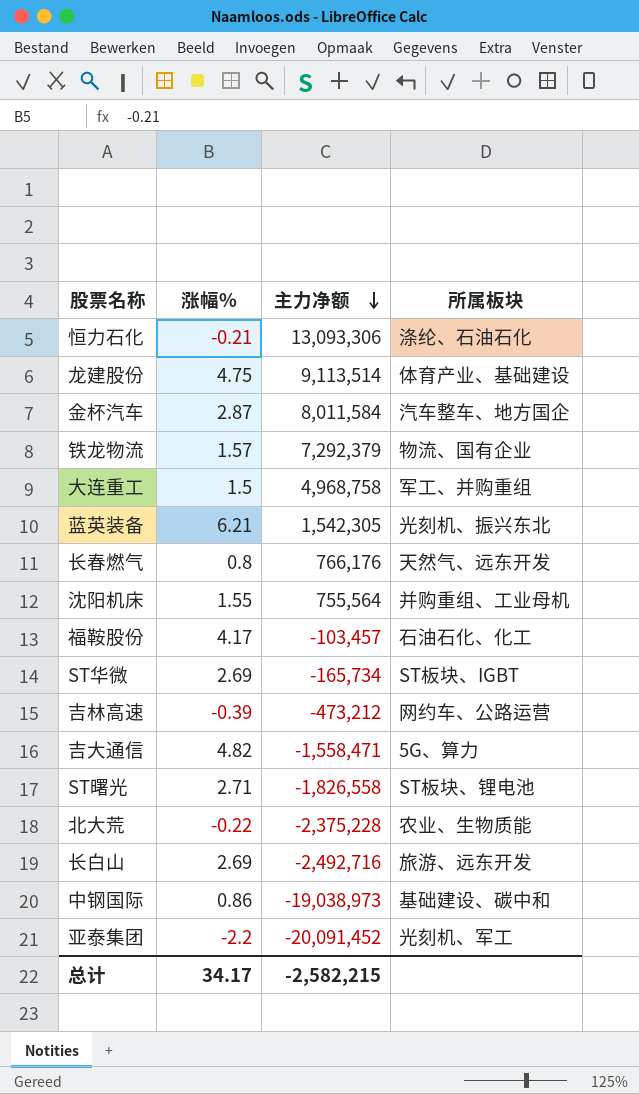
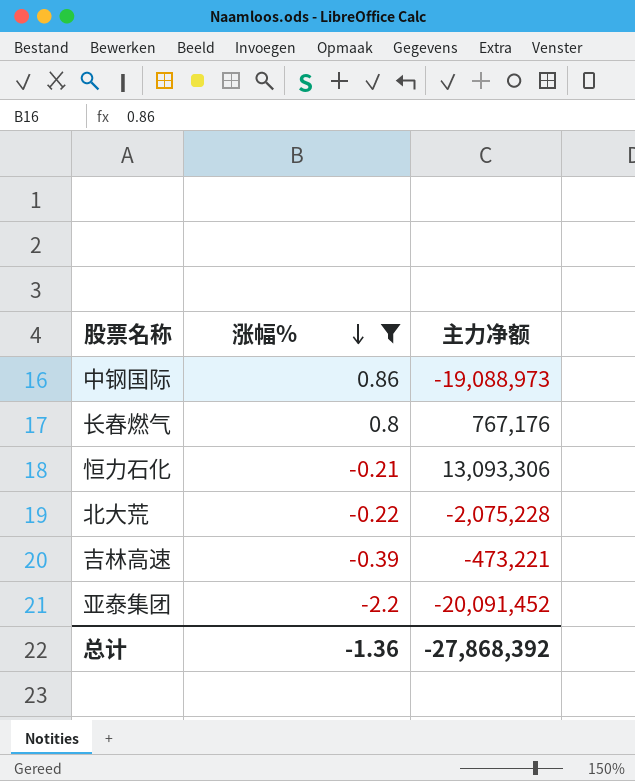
filter: none -> 涨幅% <= 0.86
row order: 主力净额 descending -> 涨幅% descending
column 所属板块 | position: 4 -> none
中钢国际 | 主力净额: -19,038,973 -> -19,088,973
长春燃气 | 主力净额: 766,176 -> 767,176
北大荒 | 主力净额: -2,375,228 -> -2,075,228
吉林高速 | 主力净额: -473,212 -> -473,221
总计 | 涨幅%: 34.17 -> -1.36
总计 | 主力净额: -2,582,215 -> -27,868,392

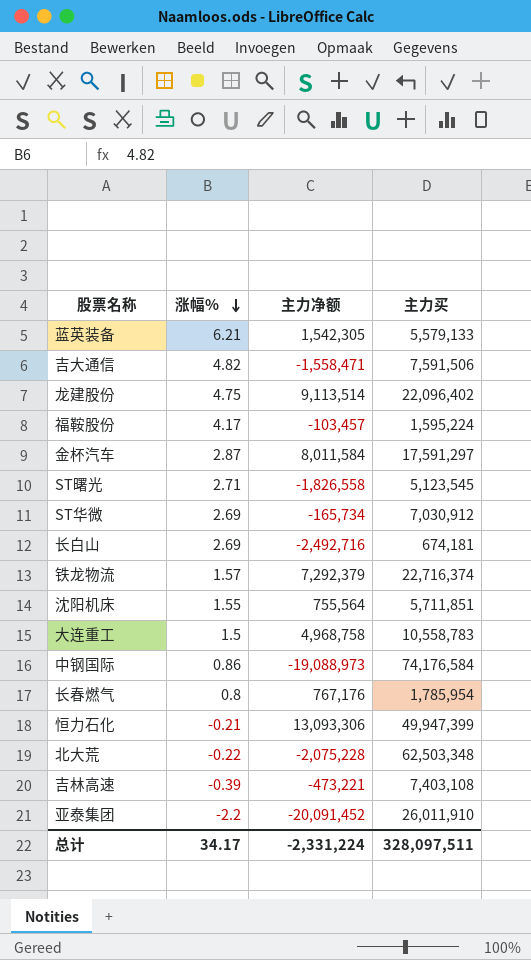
filter: 涨幅% <= 0.86 -> none
column 主力买 | position: none -> 4
总计 | 涨幅%: -1.36 -> 34.17
总计 | 主力净额: -27,868,392 -> -2,331,224

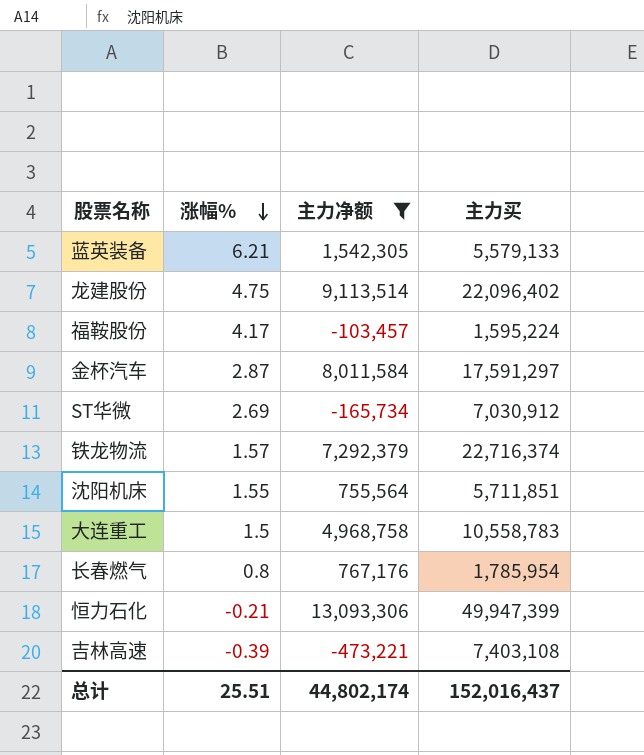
filter: none -> 主力净额 >= -473,221
总计 | 涨幅%: 34.17 -> 25.51
总计 | 主力净额: -2,331,224 -> 44,802,174
总计 | 主力买: 328,097,511 -> 152,016,437

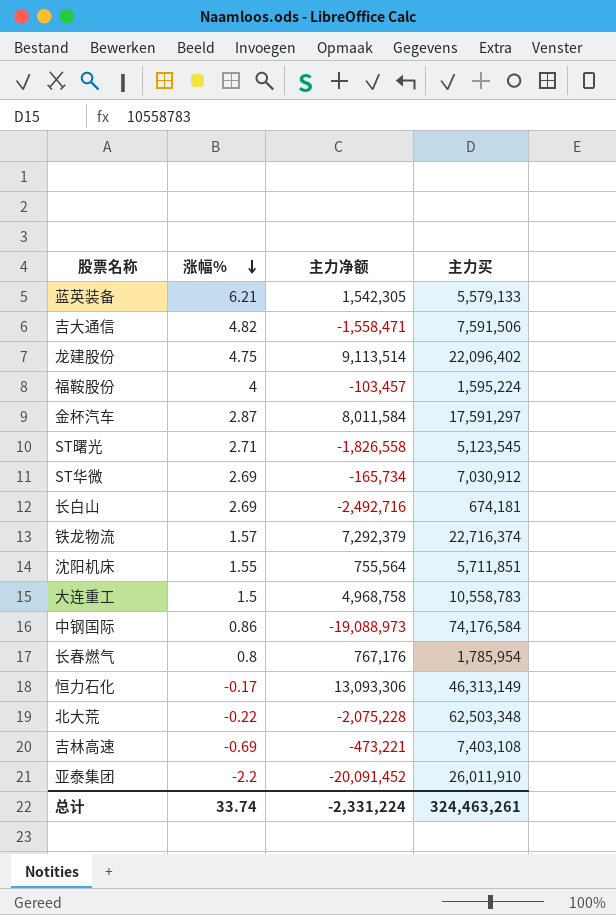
filter: 主力净额 >= -473,221 -> none
福鞍股份 | 涨幅%: 4.17 -> 4
恒力石化 | 涨幅%: -0.21 -> -0.17
恒力石化 | 主力买: 49,947,399 -> 46,313,149
吉林高速 | 涨幅%: -0.39 -> -0.69
总计 | 涨幅%: 25.51 -> 33.74
总计 | 主力净额: 44,802,174 -> -2,331,224
总计 | 主力买: 152,016,437 -> 324,463,261

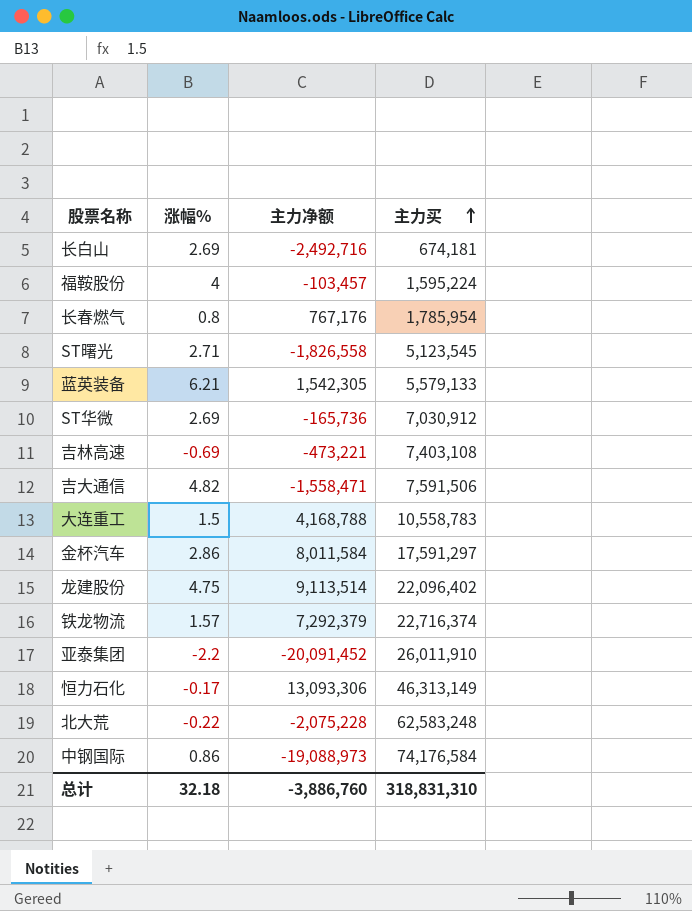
row order: 涨幅% descending -> 主力买 ascending
row 沈阳机床: 1.55 | 755,564 | 5,711,851 -> none
ST华微 | 主力净额: -165,734 -> -165,736
大连重工 | 主力净额: 4,968,758 -> 4,168,788
金杯汽车 | 涨幅%: 2.87 -> 2.86
北大荒 | 主力买: 62,503,348 -> 62,583,248
总计 | 涨幅%: 33.74 -> 32.18
总计 | 主力净额: -2,331,224 -> -3,886,760
总计 | 主力买: 324,463,261 -> 318,831,310

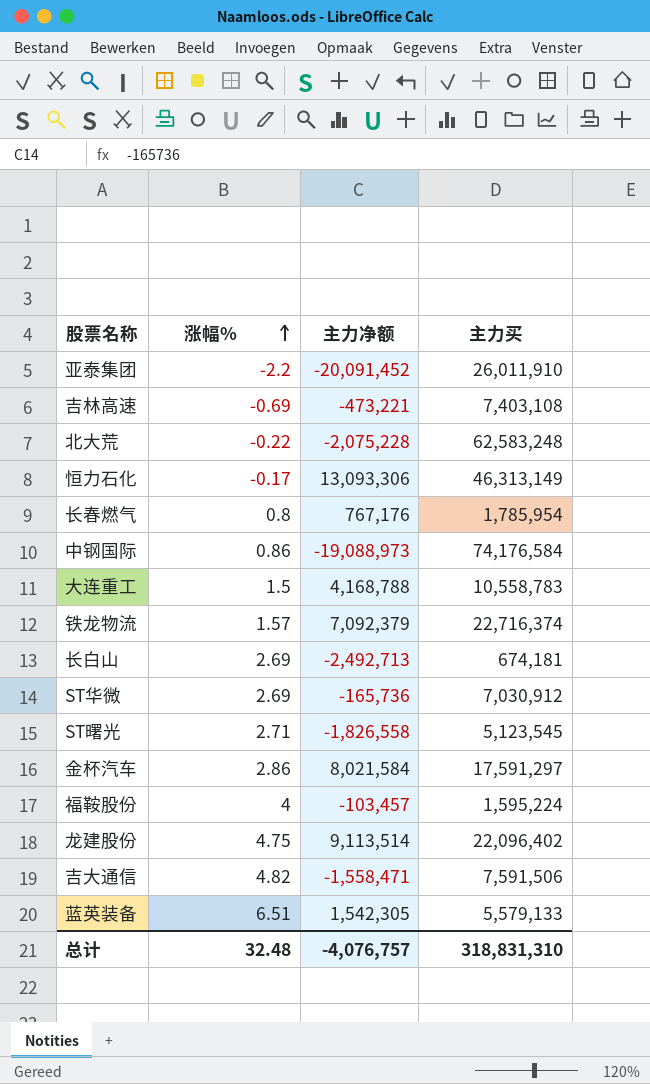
row order: 主力买 ascending -> 涨幅% ascending
铁龙物流 | 主力净额: 7,292,379 -> 7,092,379
长白山 | 主力净额: -2,492,716 -> -2,492,713
金杯汽车 | 主力净额: 8,011,584 -> 8,021,584
蓝英装备 | 涨幅%: 6.21 -> 6.51
总计 | 涨幅%: 32.18 -> 32.48
总计 | 主力净额: -3,886,760 -> -4,076,757

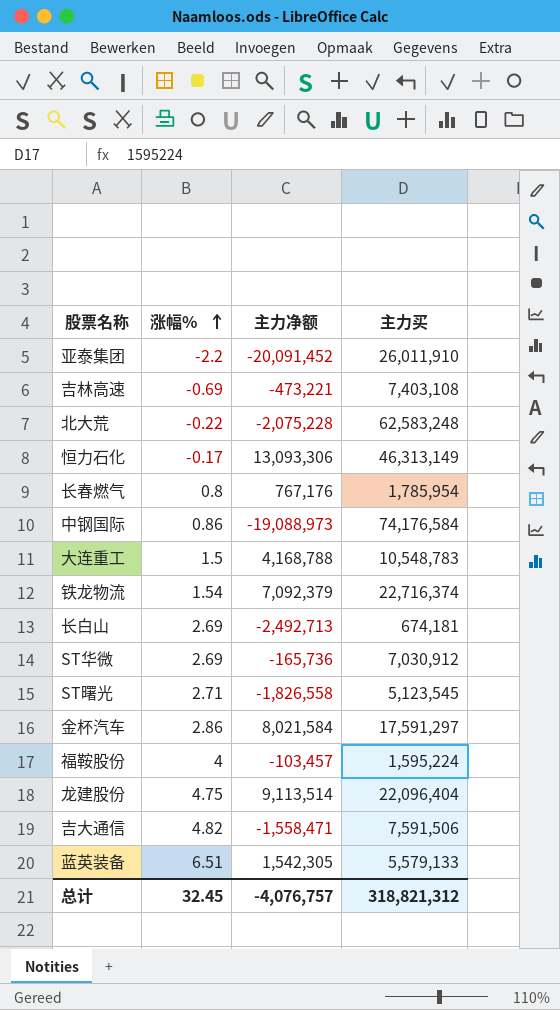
大连重工 | 主力买: 10,558,783 -> 10,548,783
铁龙物流 | 涨幅%: 1.57 -> 1.54
龙建股份 | 主力买: 22,096,402 -> 22,096,404
总计 | 涨幅%: 32.48 -> 32.45
总计 | 主力买: 318,831,310 -> 318,821,312

